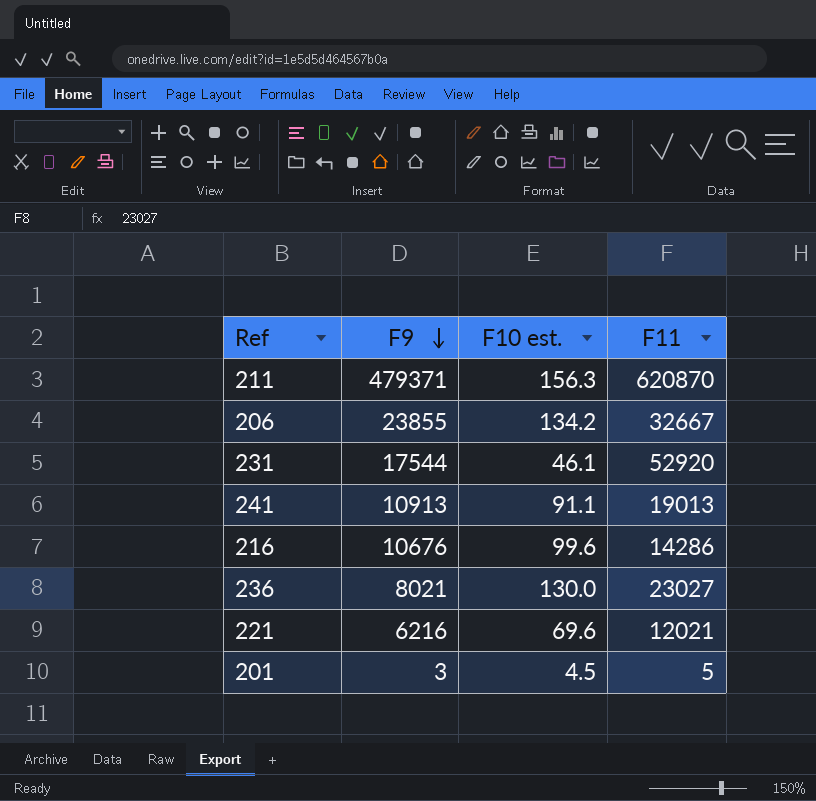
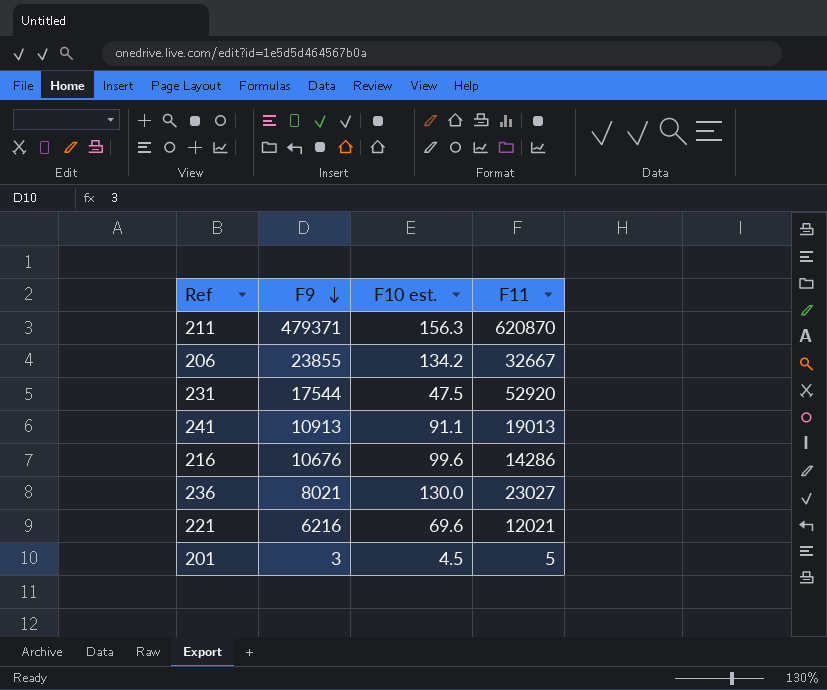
231 | F10 est.: 46.1 -> 47.5

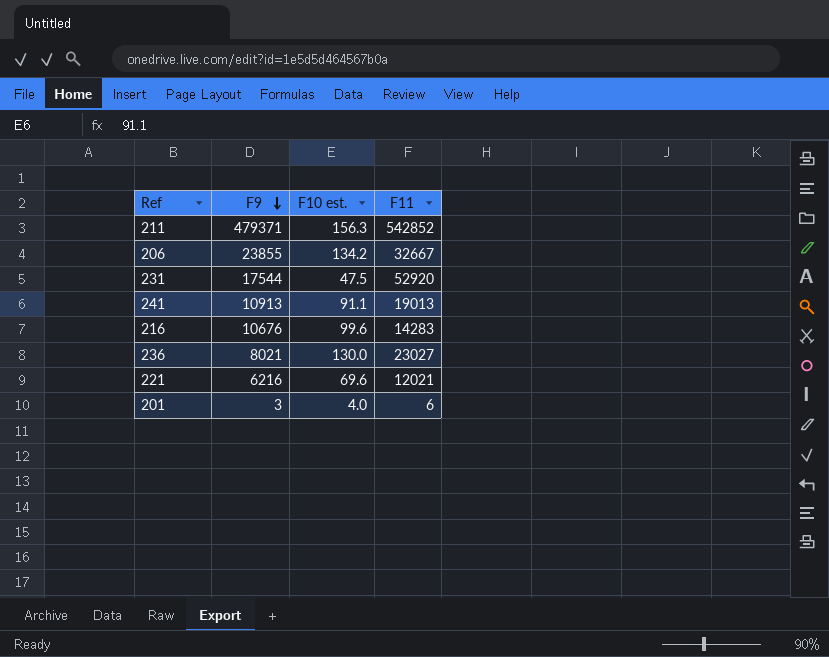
211 | F11: 620870 -> 542852
216 | F11: 14286 -> 14283
201 | F10 est.: 4.5 -> 4.0
201 | F11: 5 -> 6

